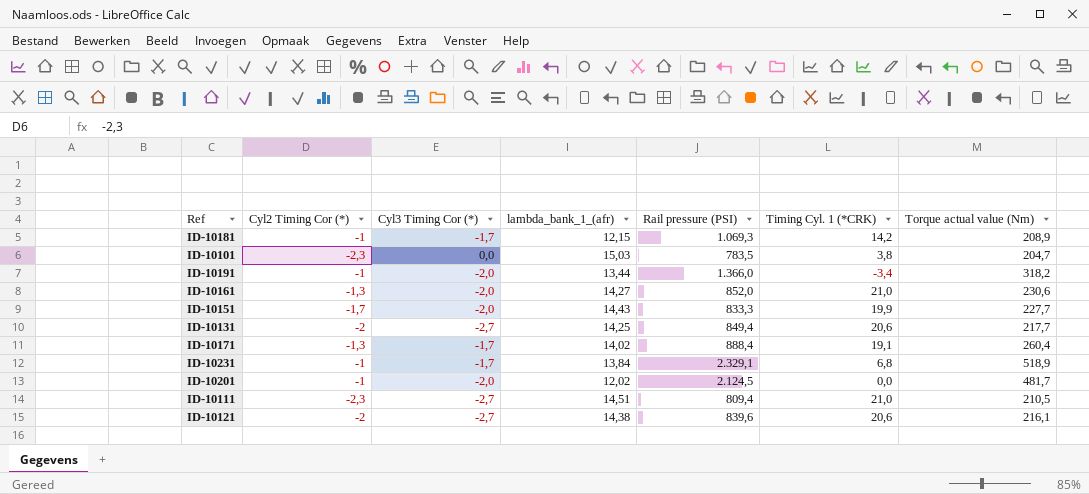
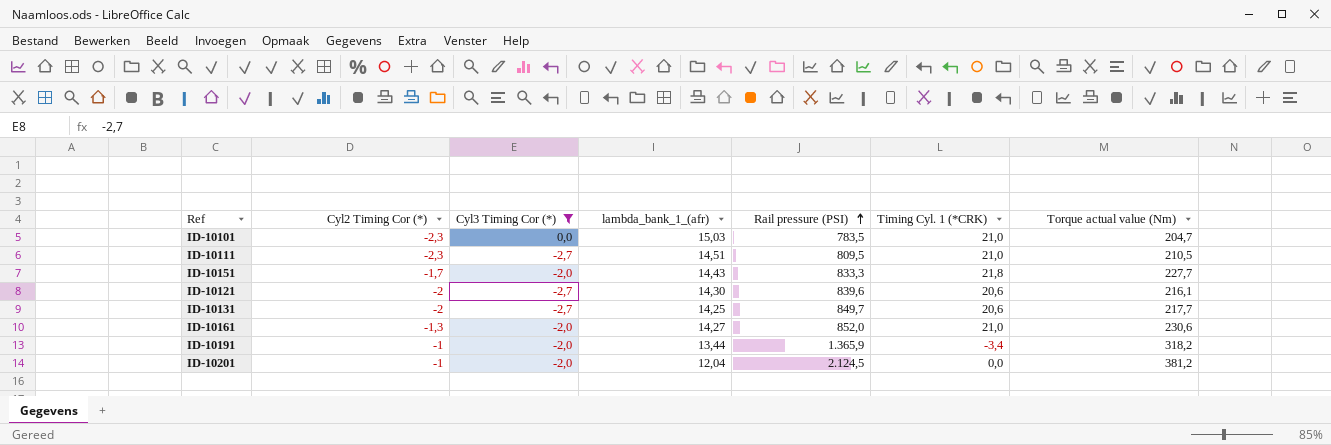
filter: none -> Cyl3 Timing Cor (*) != -1,7
row order: none -> Rail pressure (PSI) ascending
ID-10101 | Timing Cyl. 1 (*CRK): 3,8 -> 21,0
ID-10111 | Rail pressure (PSI): 809,4 -> 809,5
ID-10151 | Timing Cyl. 1 (*CRK): 19,9 -> 21,8
ID-10121 | lambda_bank_1_(afr): 14,38 -> 14,30
ID-10131 | Rail pressure (PSI): 849,4 -> 849,7
ID-10191 | Rail pressure (PSI): 1.366,0 -> 1.365,9
ID-10201 | lambda_bank_1_(afr): 12,02 -> 12,04
ID-10201 | Torque actual value (Nm): 481,7 -> 381,2

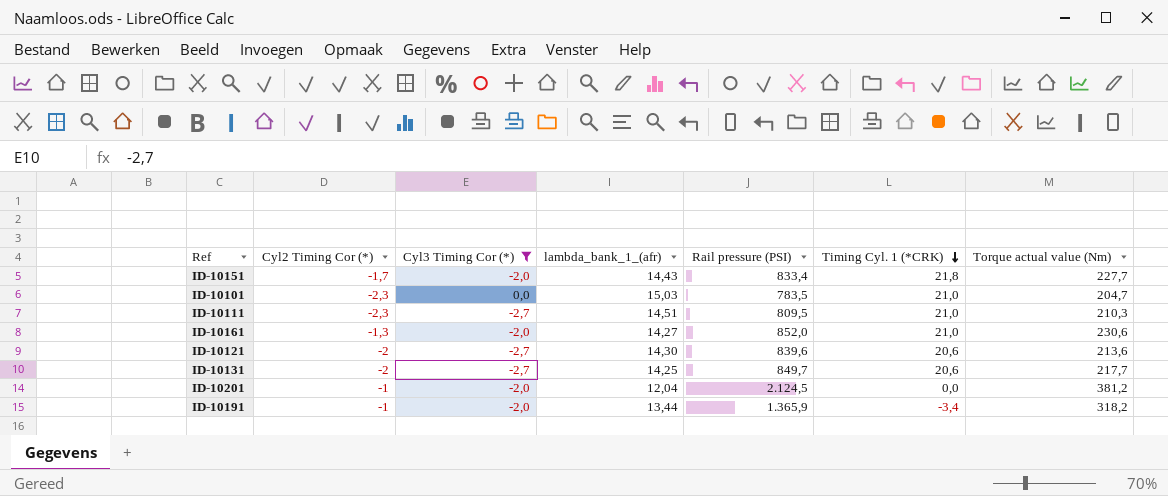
row order: Rail pressure (PSI) ascending -> Timing Cyl. 1 (*CRK) descending
ID-10151 | Rail pressure (PSI): 833,3 -> 833,4
ID-10111 | Torque actual value (Nm): 210,5 -> 210,3
ID-10121 | Torque actual value (Nm): 216,1 -> 213,6

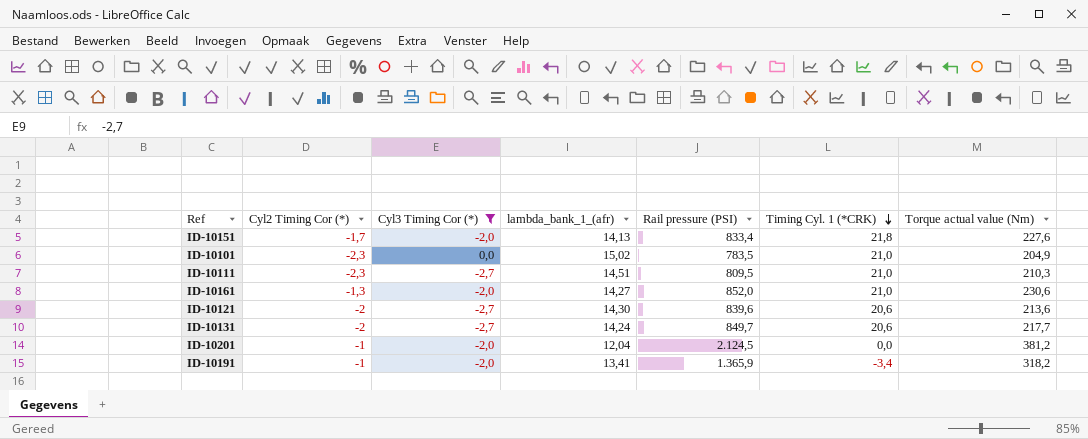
ID-10151 | lambda_bank_1_(afr): 14,43 -> 14,13
ID-10151 | Torque actual value (Nm): 227,7 -> 227,6
ID-10101 | lambda_bank_1_(afr): 15,03 -> 15,02
ID-10101 | Torque actual value (Nm): 204,7 -> 204,9
ID-10131 | lambda_bank_1_(afr): 14,25 -> 14,24
ID-10191 | lambda_bank_1_(afr): 13,44 -> 13,41

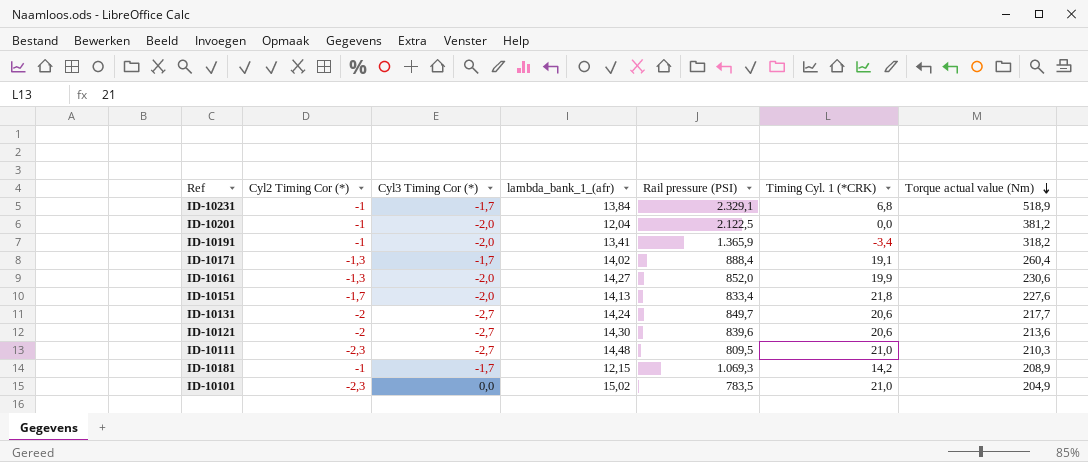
filter: Cyl3 Timing Cor (*) != -1,7 -> none
row order: Timing Cyl. 1 (*CRK) descending -> Torque actual value (Nm) descending
ID-10201 | Rail pressure (PSI): 2.124,5 -> 2.122,5
ID-10161 | Timing Cyl. 1 (*CRK): 21,0 -> 19,9
ID-10111 | lambda_bank_1_(afr): 14,51 -> 14,48

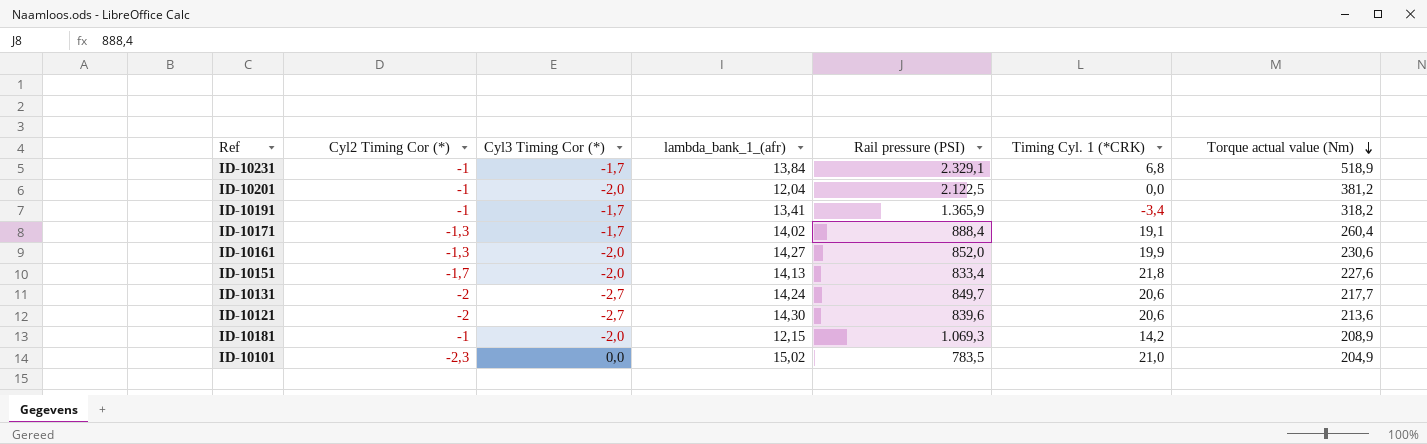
row ID-10111: -2,3 | -2,7 | 14,48 | 809,5 | 21,0 | 210,3 -> none
ID-10191 | Cyl3 Timing Cor (*): -2,0 -> -1,7
ID-10181 | Cyl3 Timing Cor (*): -1,7 -> -2,0

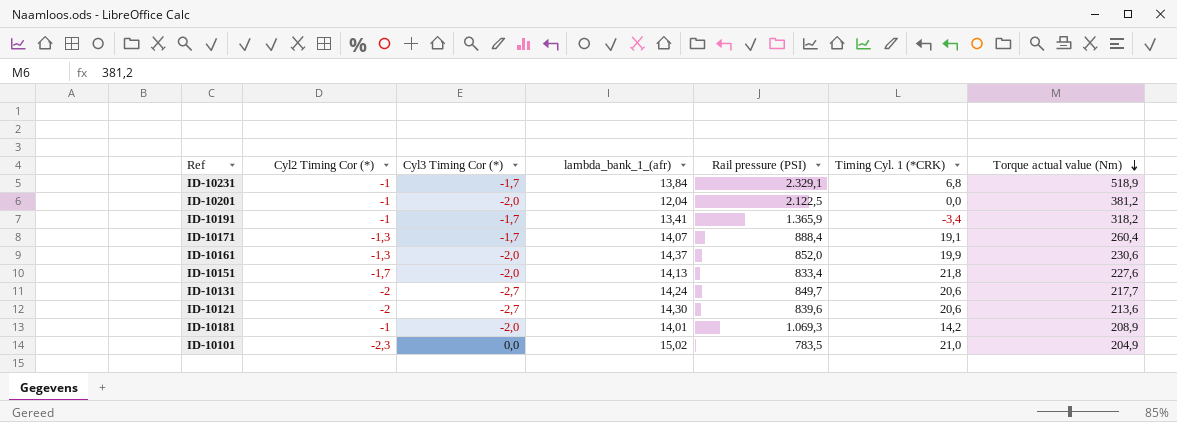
ID-10171 | lambda_bank_1_(afr): 14,02 -> 14,07
ID-10161 | lambda_bank_1_(afr): 14,27 -> 14,37
ID-10181 | lambda_bank_1_(afr): 12,15 -> 14,01

